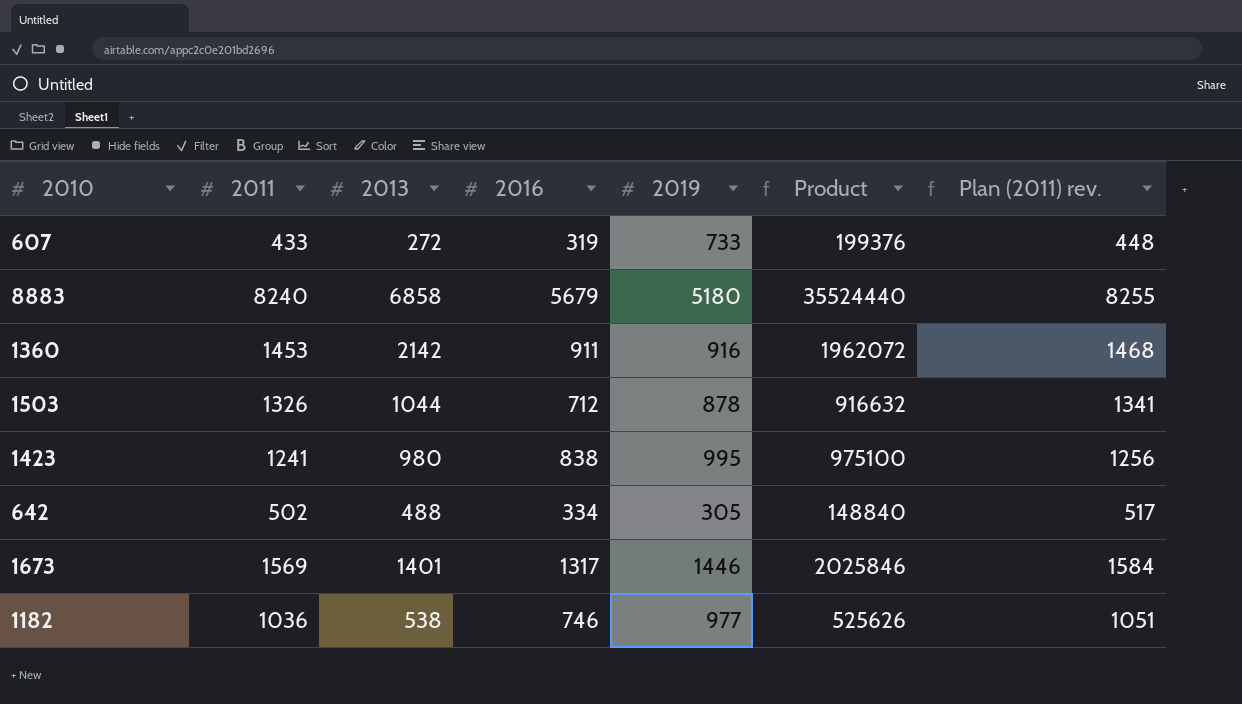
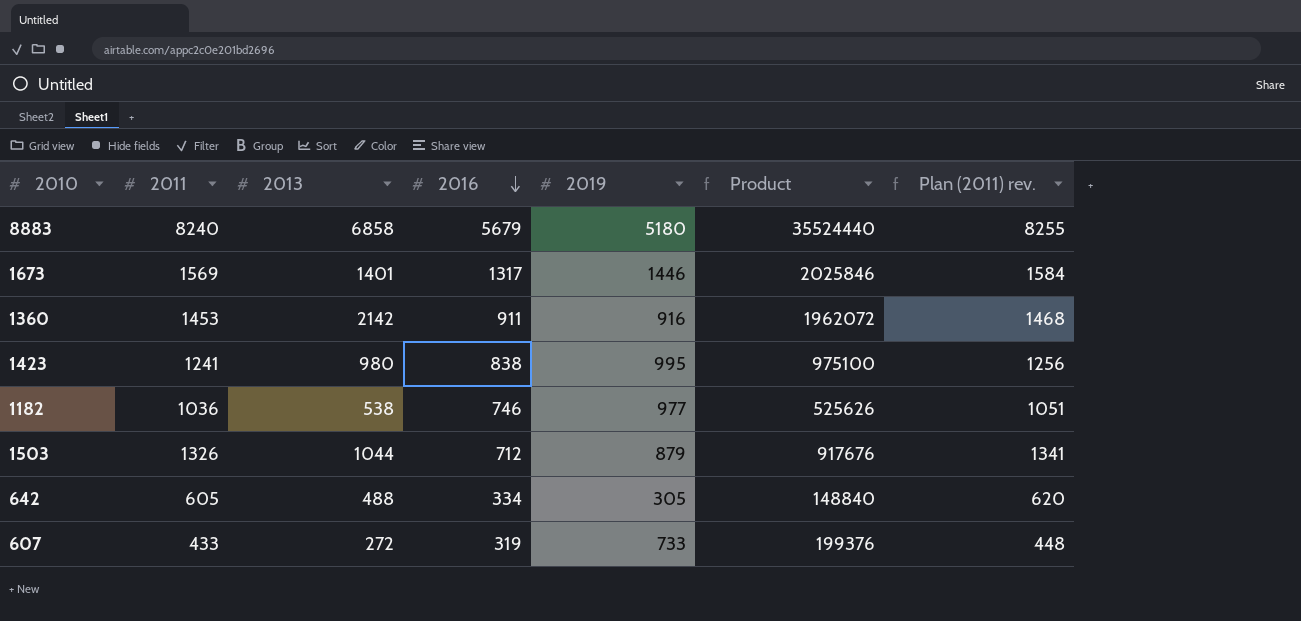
row order: none -> 2016 descending
1503 | 2019: 878 -> 879
1503 | Product: 916632 -> 917676
642 | 2011: 502 -> 605
642 | Plan (2011) rev.: 517 -> 620

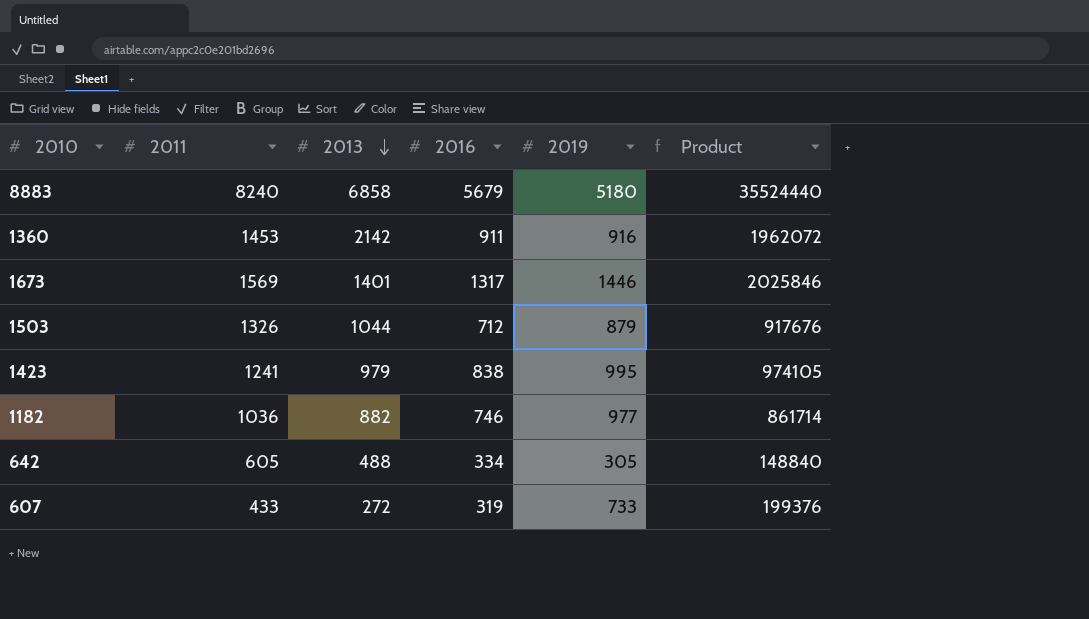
row order: 2016 descending -> 2013 descending
column Plan (2011) rev. | formula: [2011] + 15 -> none
1423 | 2013: 980 -> 979
1423 | Product: 975100 -> 974105
1182 | 2013: 538 -> 882
1182 | Product: 525626 -> 861714

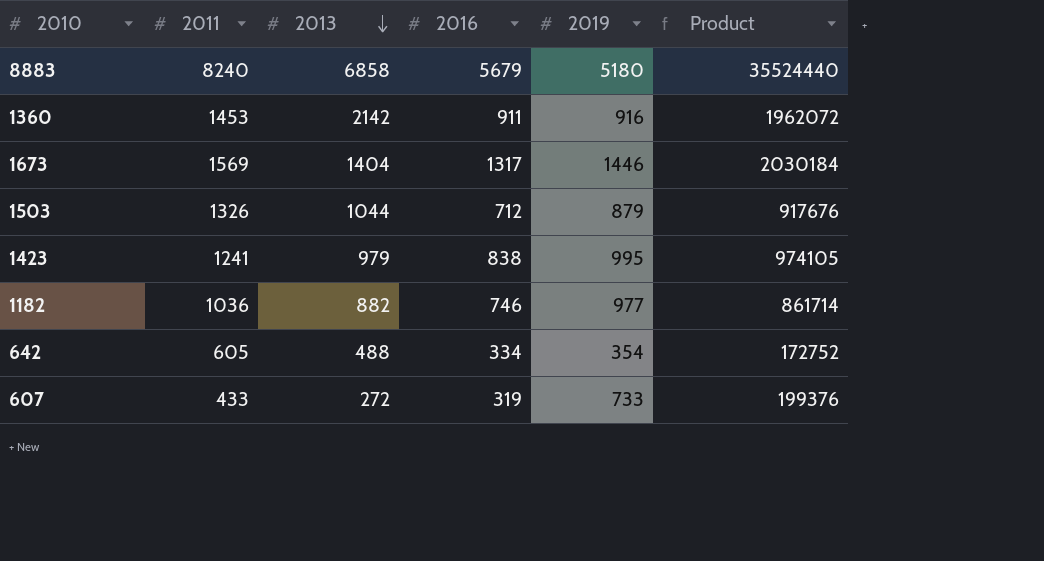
1673 | 2013: 1401 -> 1404
1673 | Product: 2025846 -> 2030184
642 | 2019: 305 -> 354
642 | Product: 148840 -> 172752

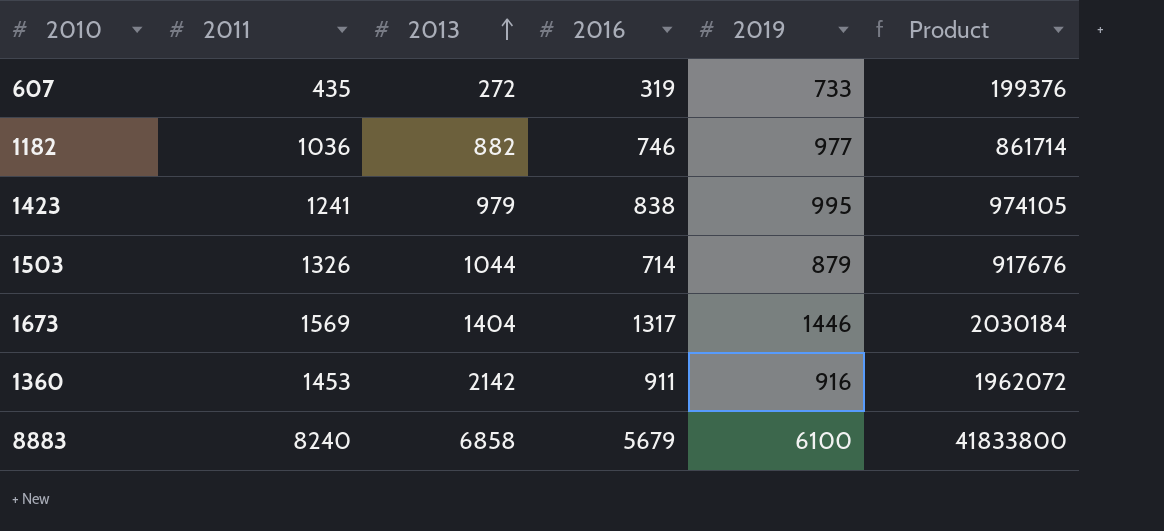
row order: 2013 descending -> 2013 ascending
row 642: 605 | 488 | 334 | 354 | 172752 -> none
607 | 2011: 433 -> 435
1503 | 2016: 712 -> 714
8883 | 2019: 5180 -> 6100
8883 | Product: 35524440 -> 41833800

